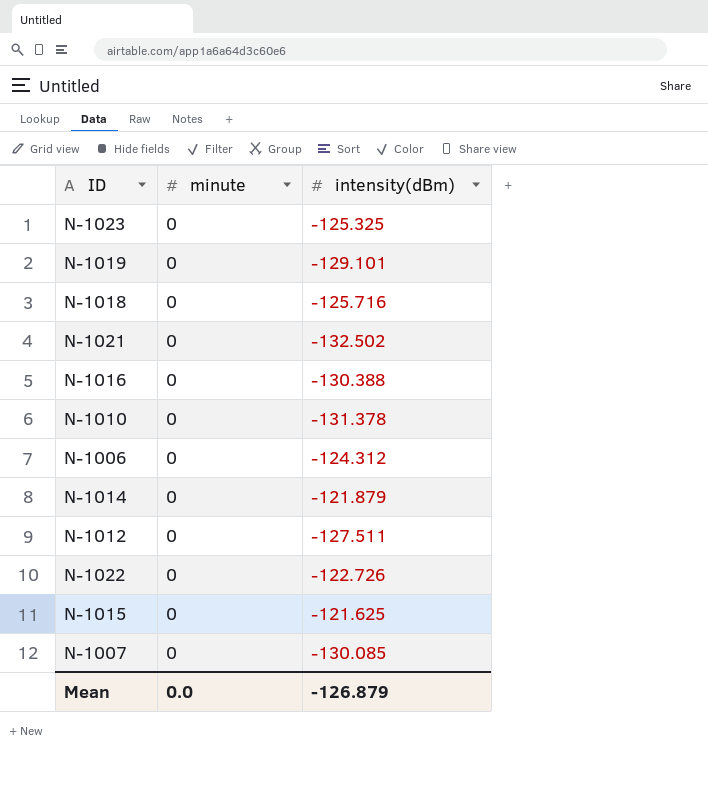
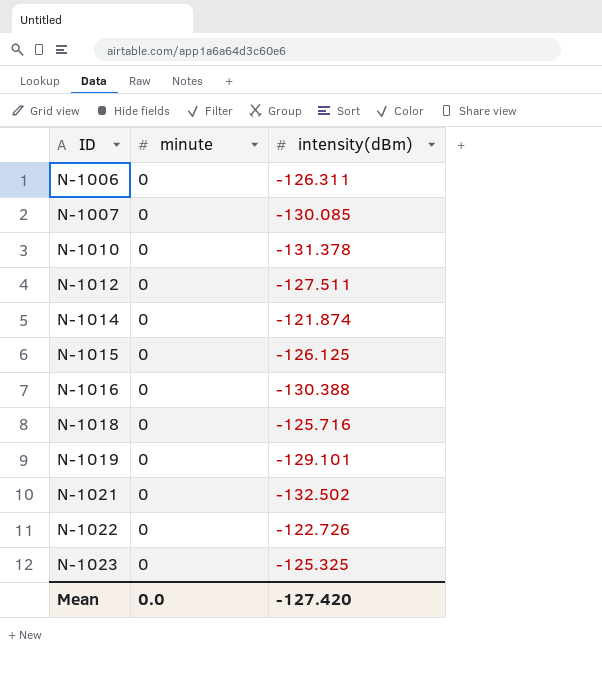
row order: none -> ID ascending
N-1006 | intensity(dBm): -124.312 -> -126.311
N-1014 | intensity(dBm): -121.879 -> -121.874
N-1015 | intensity(dBm): -121.625 -> -126.125
Mean | intensity(dBm): -126.879 -> -127.420

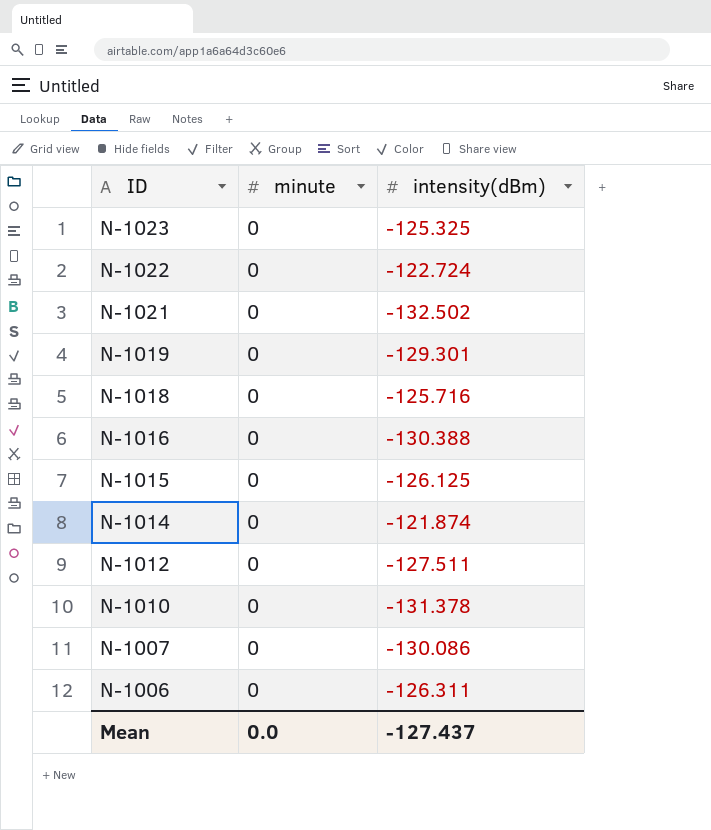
row order: ID ascending -> ID descending
N-1022 | intensity(dBm): -122.726 -> -122.724
N-1019 | intensity(dBm): -129.101 -> -129.301
N-1007 | intensity(dBm): -130.085 -> -130.086
Mean | intensity(dBm): -127.420 -> -127.437

